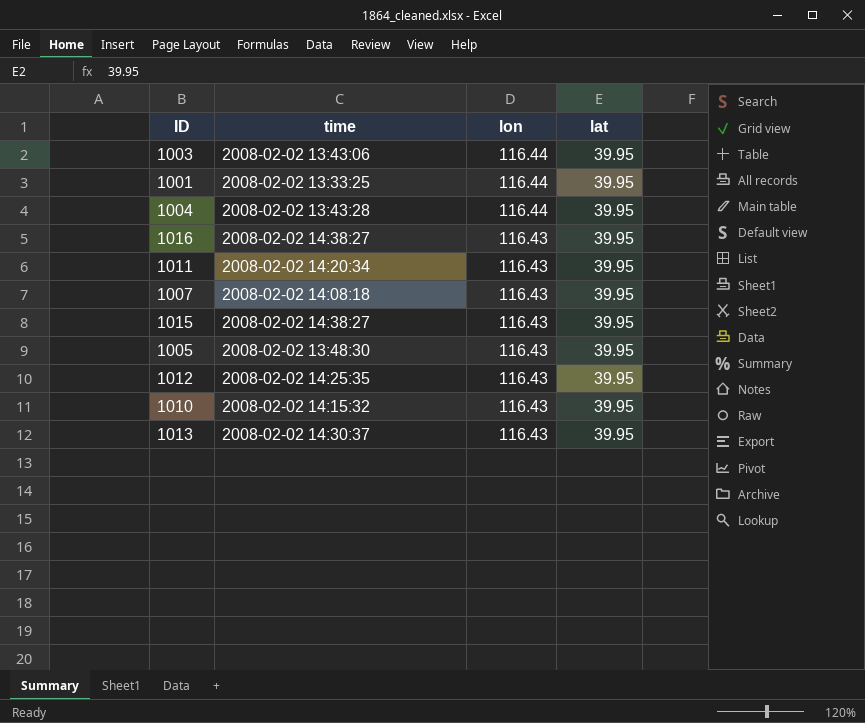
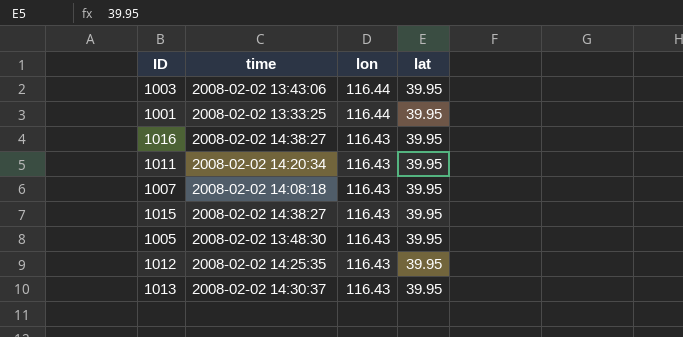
row 1004: 2008-02-02 13:43:28 | 116.44 | 39.95 -> none
row 1010: 2008-02-02 14:15:32 | 116.43 | 39.95 -> none

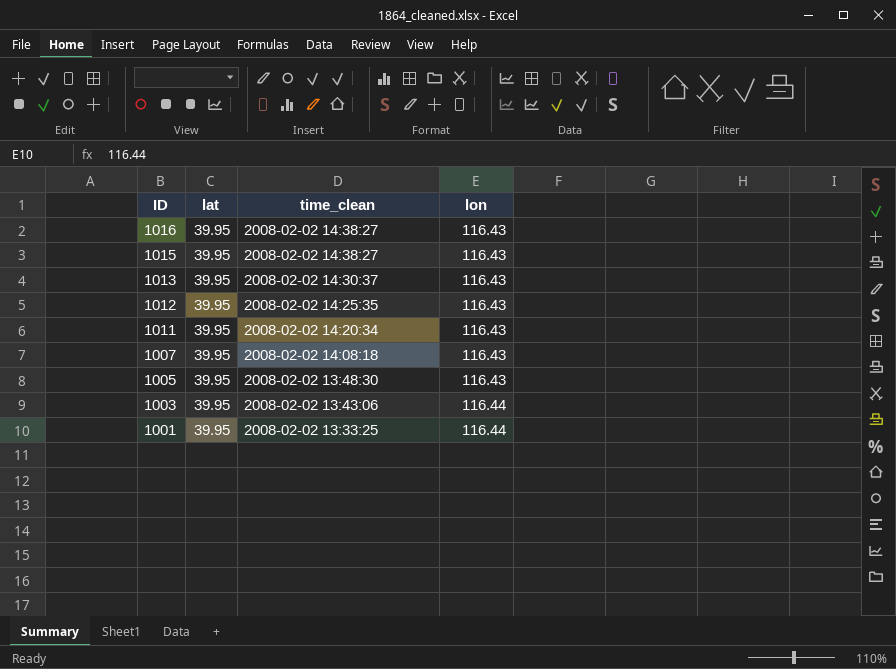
row order: lon descending -> ID descending
column lat | position: 4 -> 2
column name: time -> time_clean

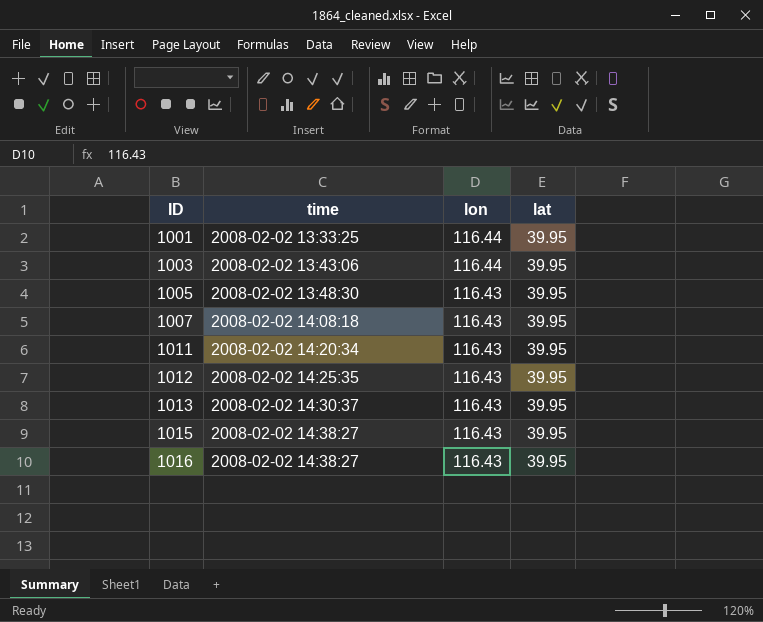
row order: ID descending -> ID ascending
column name: time_clean -> time
column lat | position: 2 -> 4

